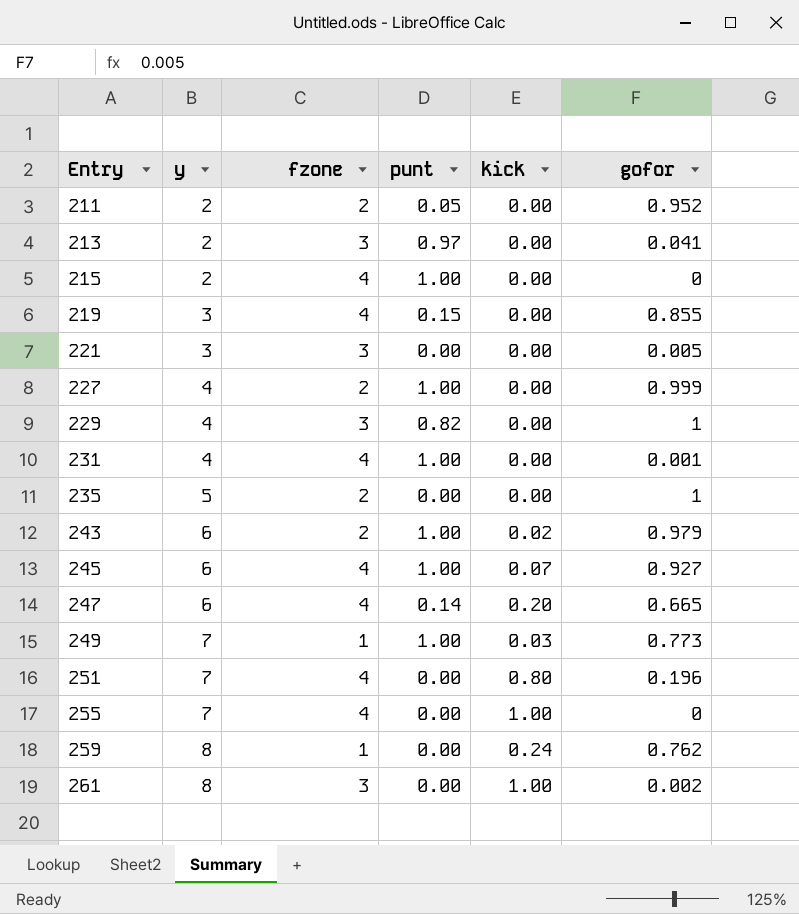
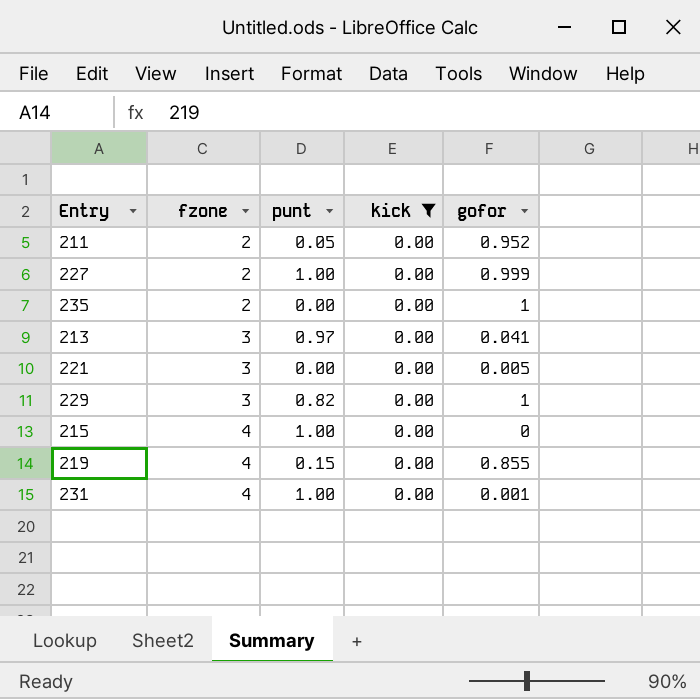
filter: none -> kick = 0.00
row order: Entry ascending -> fzone ascending
column y | position: 2 -> none

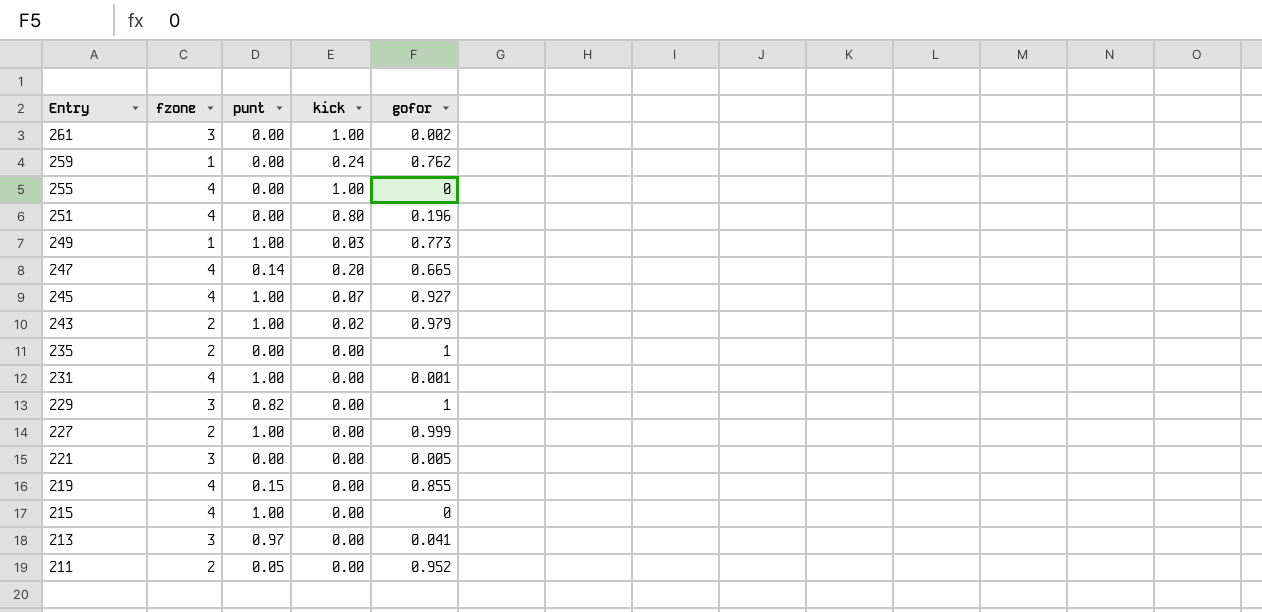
filter: kick = 0.00 -> none
row order: fzone ascending -> Entry descending

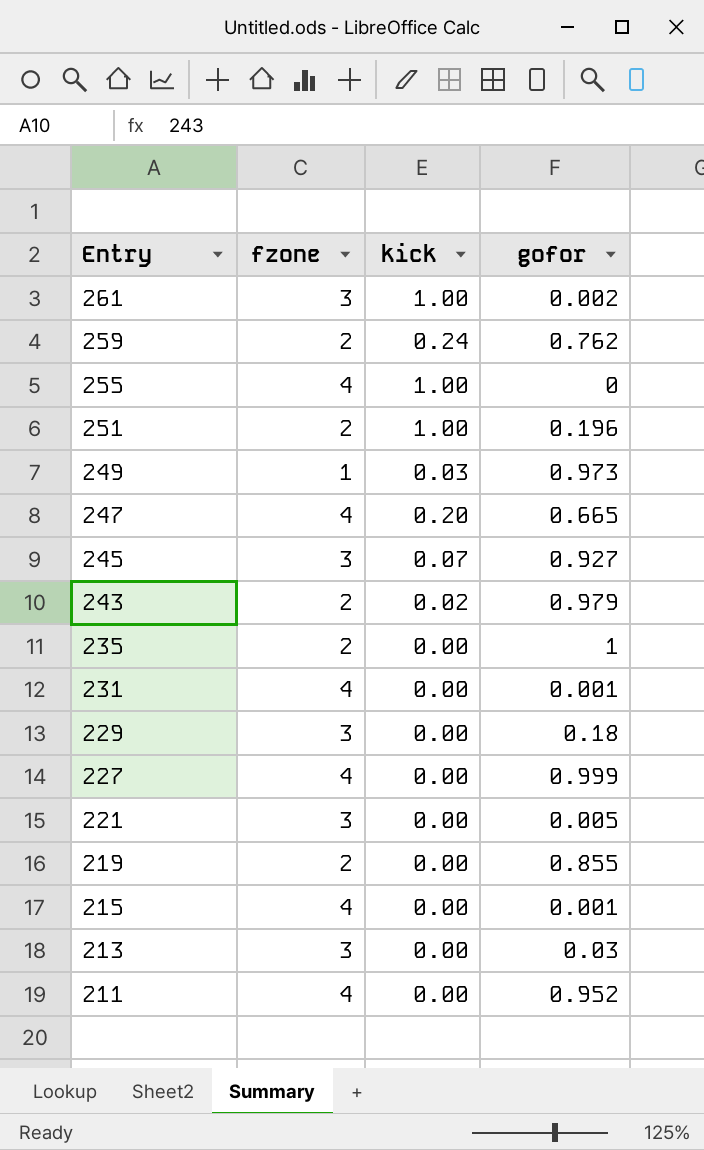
column punt | position: 3 -> none
259 | fzone: 1 -> 2
251 | fzone: 4 -> 2
251 | kick: 0.80 -> 1.00
249 | gofor: 0.773 -> 0.973
245 | fzone: 4 -> 3
229 | gofor: 1 -> 0.18
227 | fzone: 2 -> 4
219 | fzone: 4 -> 2
215 | gofor: 0 -> 0.001
213 | gofor: 0.041 -> 0.03
211 | fzone: 2 -> 4

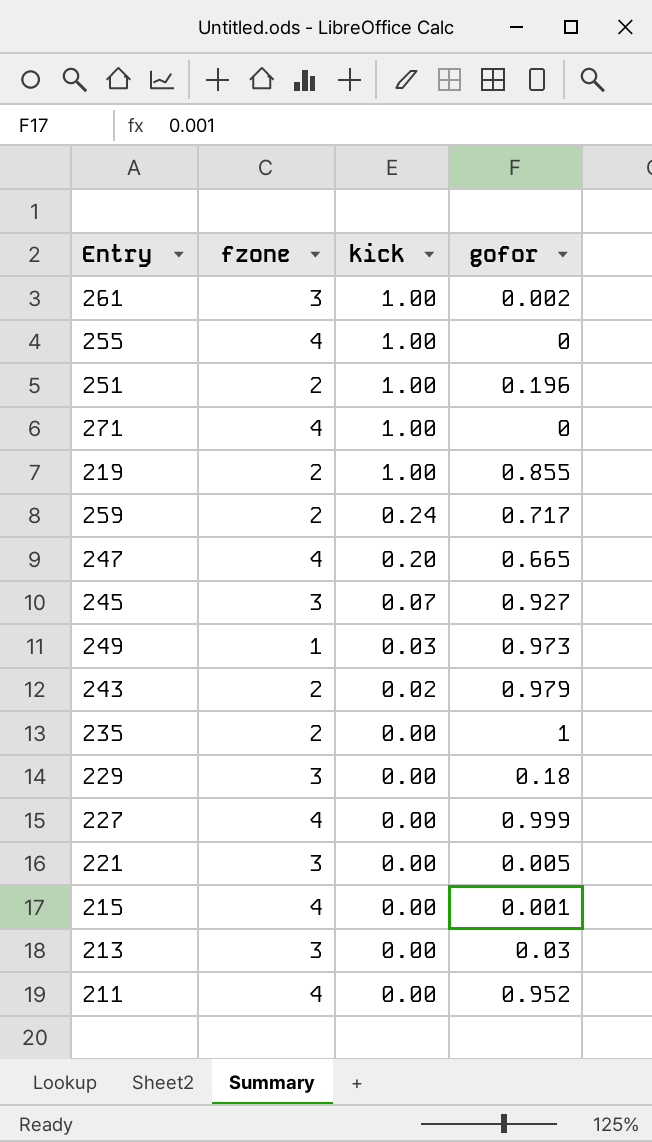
row order: Entry descending -> kick descending
row 231: 4 | 0.00 | 0.001 -> none
row 271: none -> 4 | 1.00 | 0
219 | kick: 0.00 -> 1.00
259 | gofor: 0.762 -> 0.717

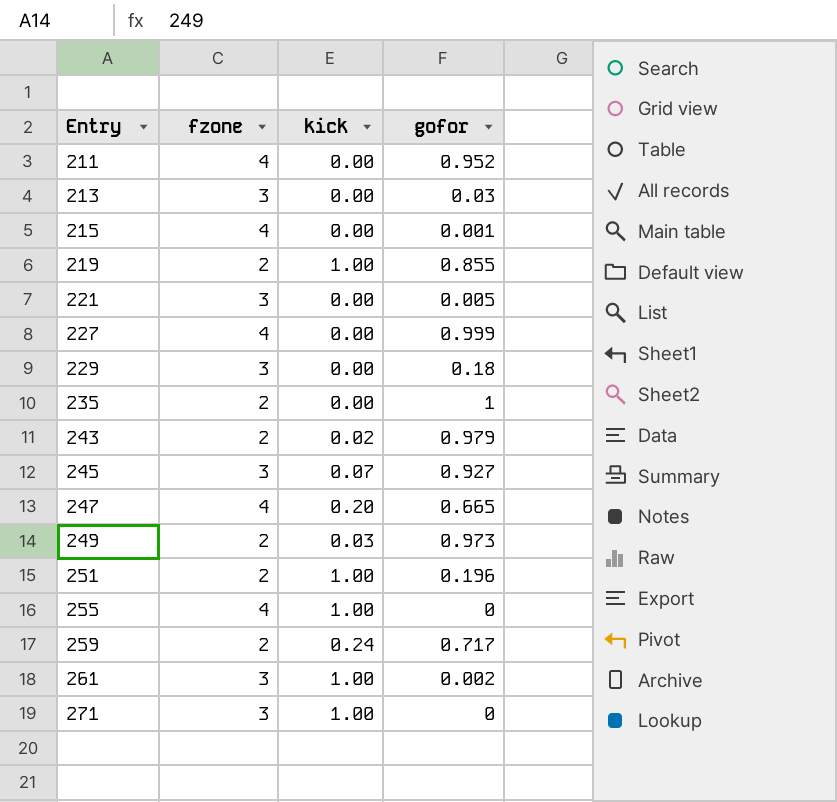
row order: kick descending -> Entry ascending
249 | fzone: 1 -> 2
271 | fzone: 4 -> 3

